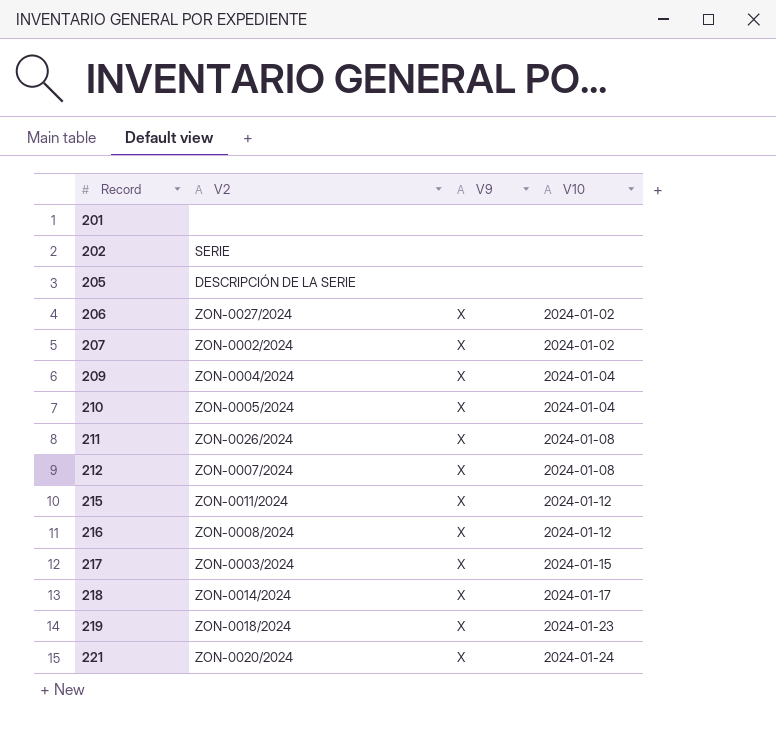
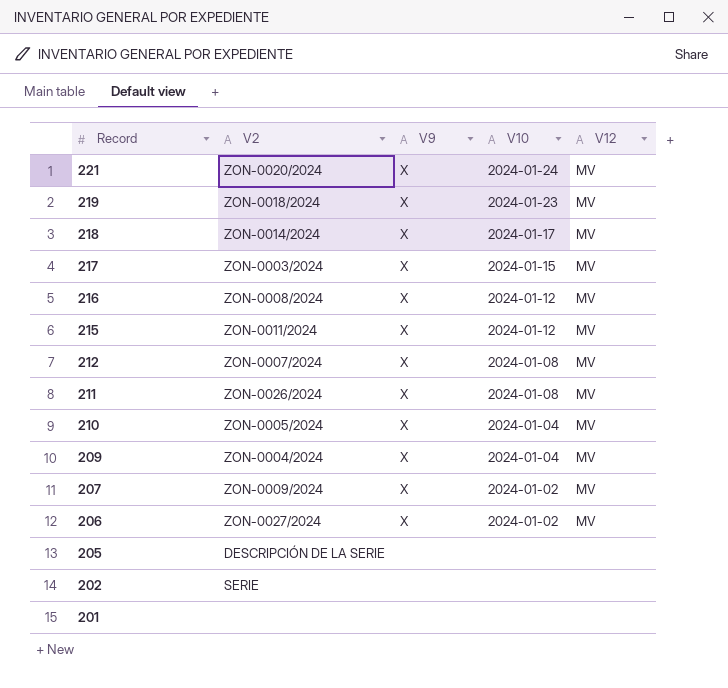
row order: Record ascending -> Record descending
column V12 | position: none -> 5
207 | V2: ZON-0002/2024 -> ZON-0009/2024

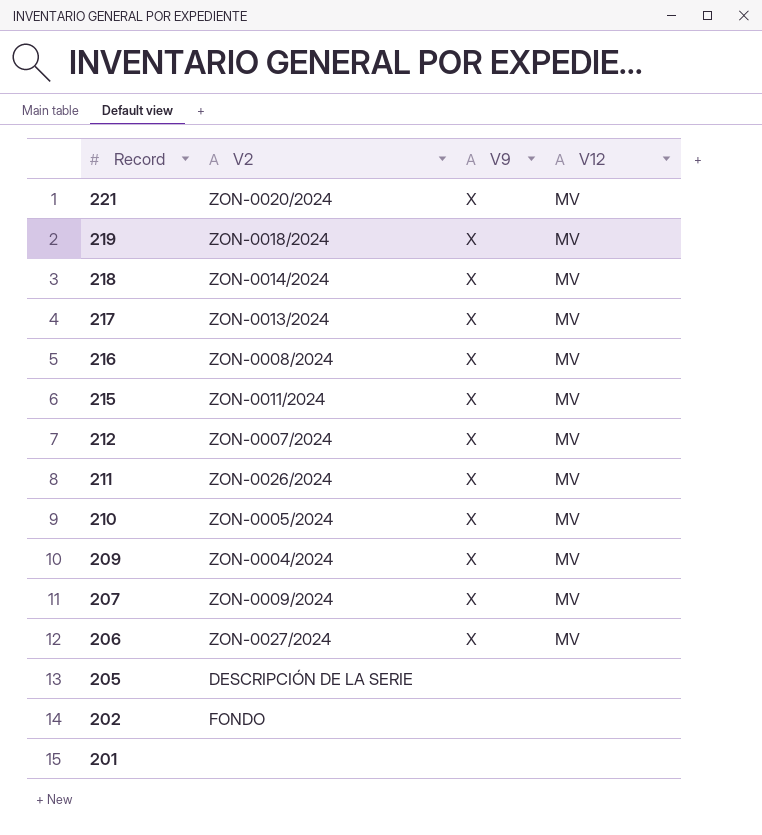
column V10 | position: 4 -> none
217 | V2: ZON-0003/2024 -> ZON-0013/2024
202 | V2: SERIE -> FONDO

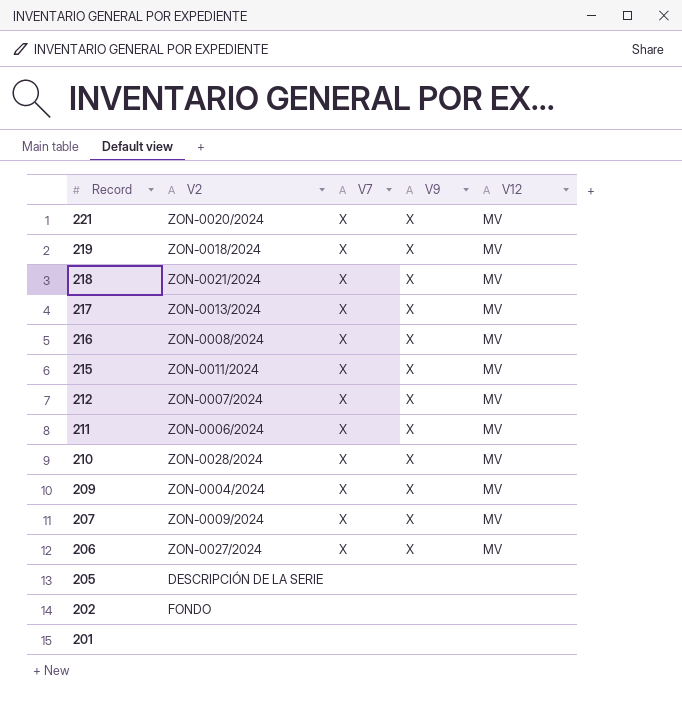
column V7 | position: none -> 3
218 | V2: ZON-0014/2024 -> ZON-0021/2024
211 | V2: ZON-0026/2024 -> ZON-0006/2024
210 | V2: ZON-0005/2024 -> ZON-0028/2024

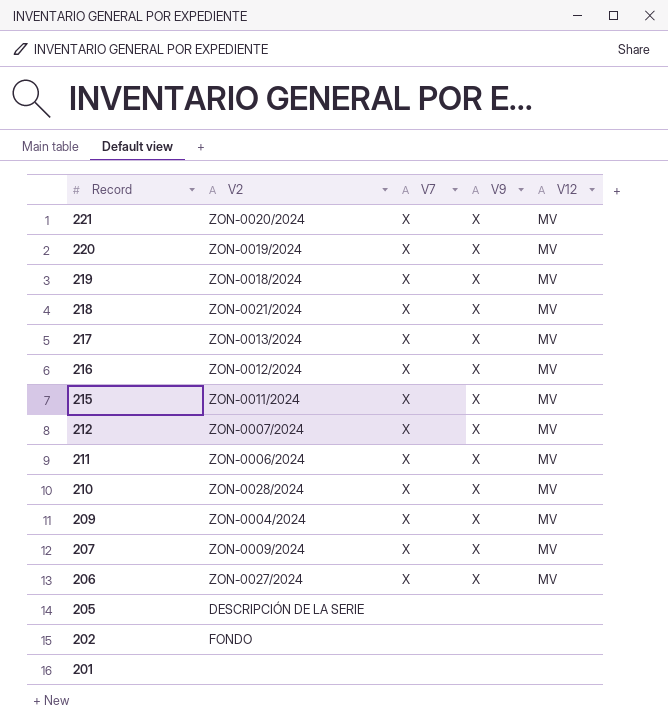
row 220: none -> ZON-0019/2024 | X | X | MV
216 | V2: ZON-0008/2024 -> ZON-0012/2024

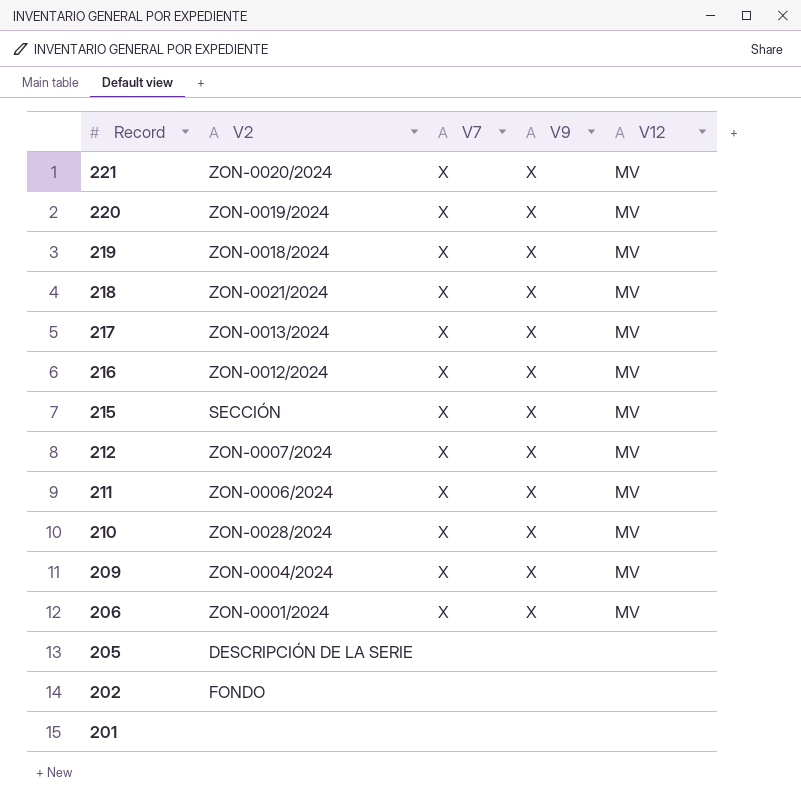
row 207: ZON-0009/2024 | X | X | MV -> none
215 | V2: ZON-0011/2024 -> SECCIÓN
206 | V2: ZON-0027/2024 -> ZON-0001/2024

